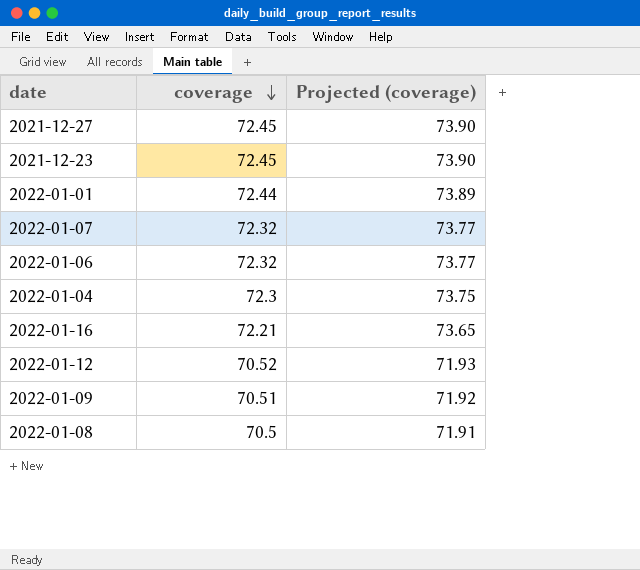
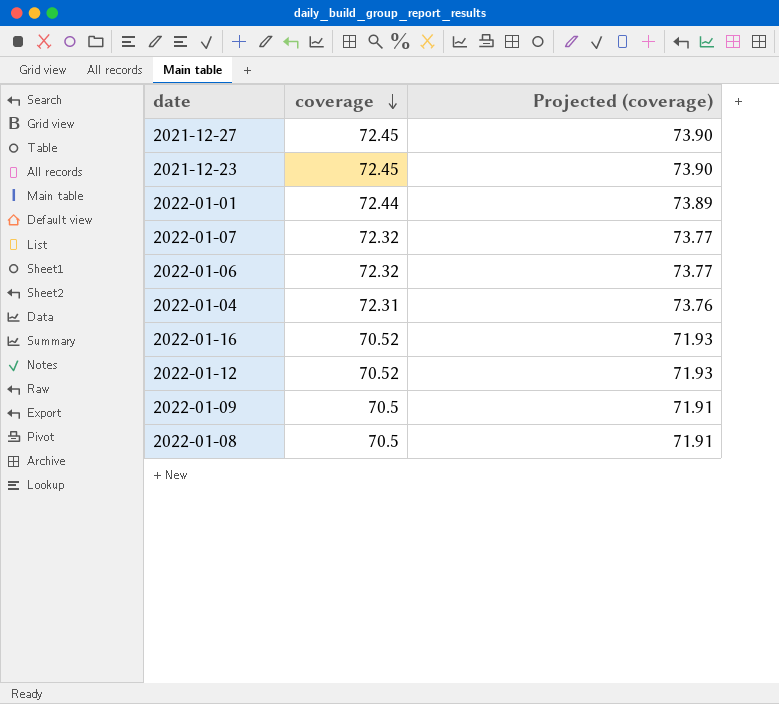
2022-01-04 | coverage: 72.3 -> 72.31
2022-01-04 | Projected (coverage): 73.75 -> 73.76
2022-01-16 | coverage: 72.21 -> 70.52
2022-01-16 | Projected (coverage): 73.65 -> 71.93
2022-01-09 | coverage: 70.51 -> 70.5
2022-01-09 | Projected (coverage): 71.92 -> 71.91

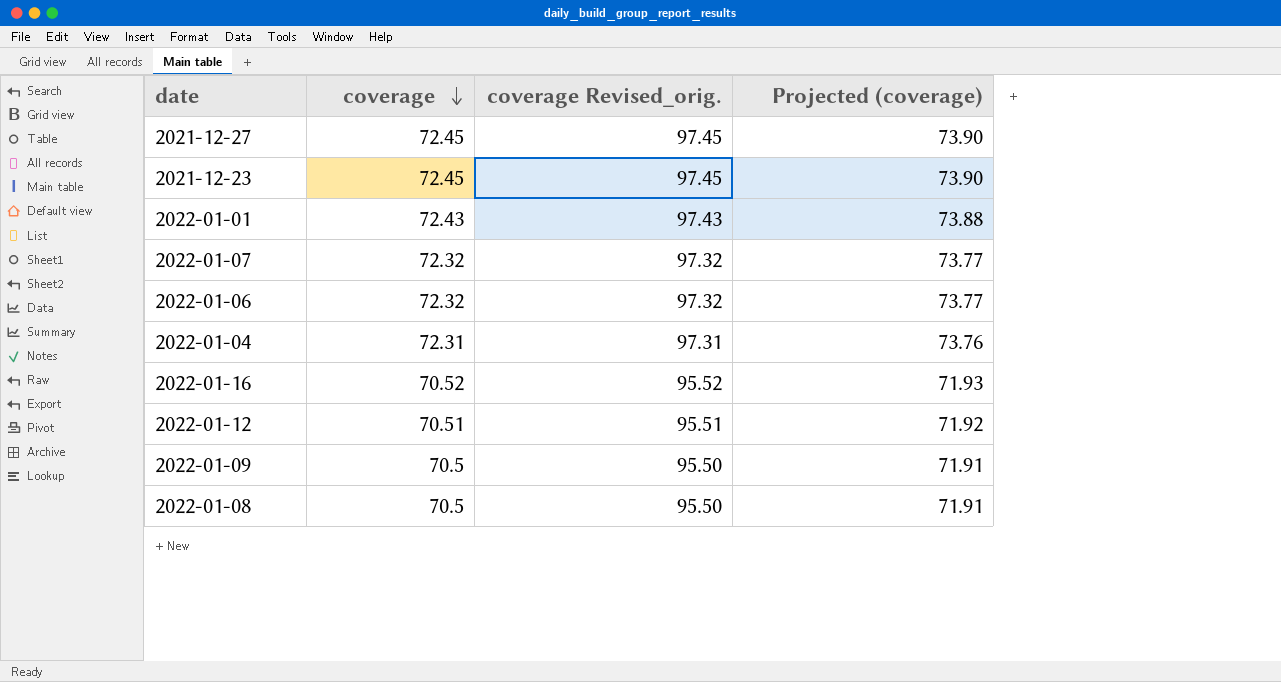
column coverage Revised_orig. | formula: none -> [coverage] + 25
2022-01-01 | coverage: 72.44 -> 72.43
2022-01-01 | Projected (coverage): 73.89 -> 73.88
2022-01-12 | coverage: 70.52 -> 70.51
2022-01-12 | Projected (coverage): 71.93 -> 71.92

